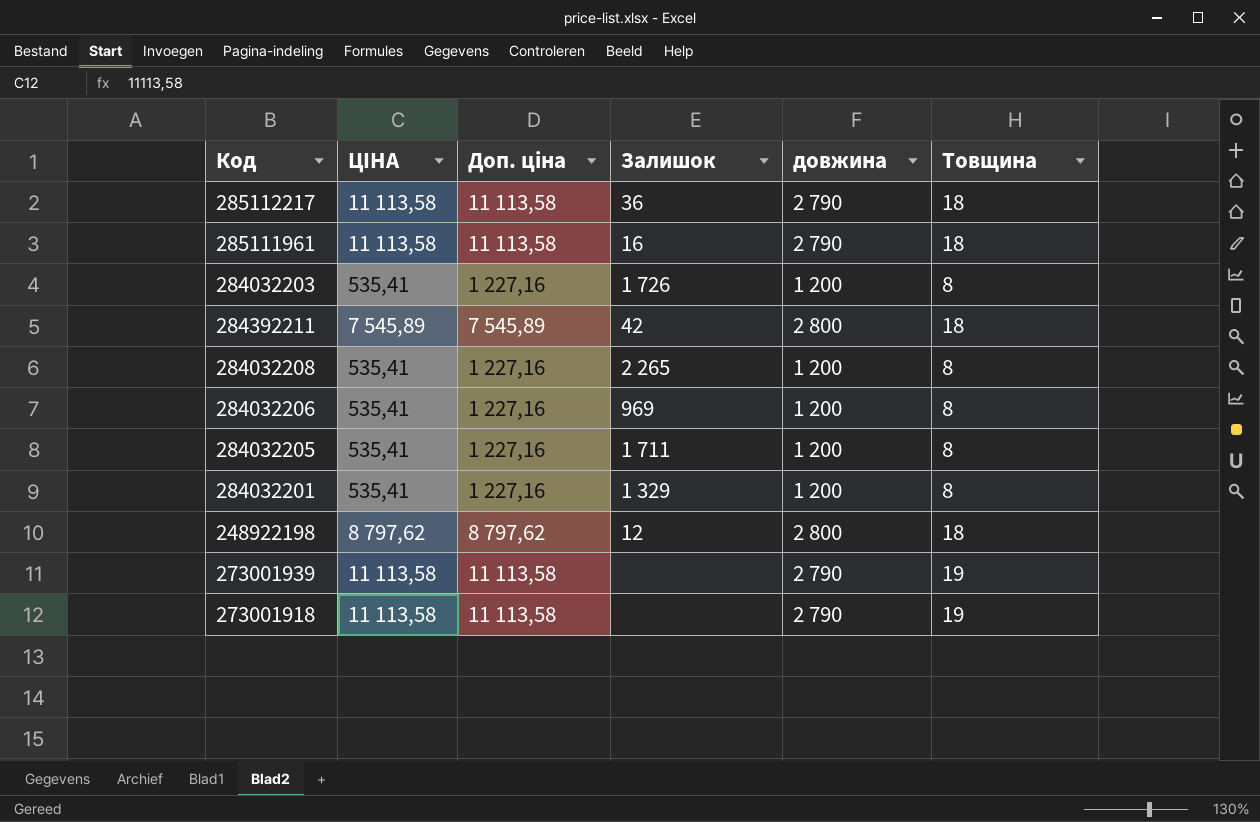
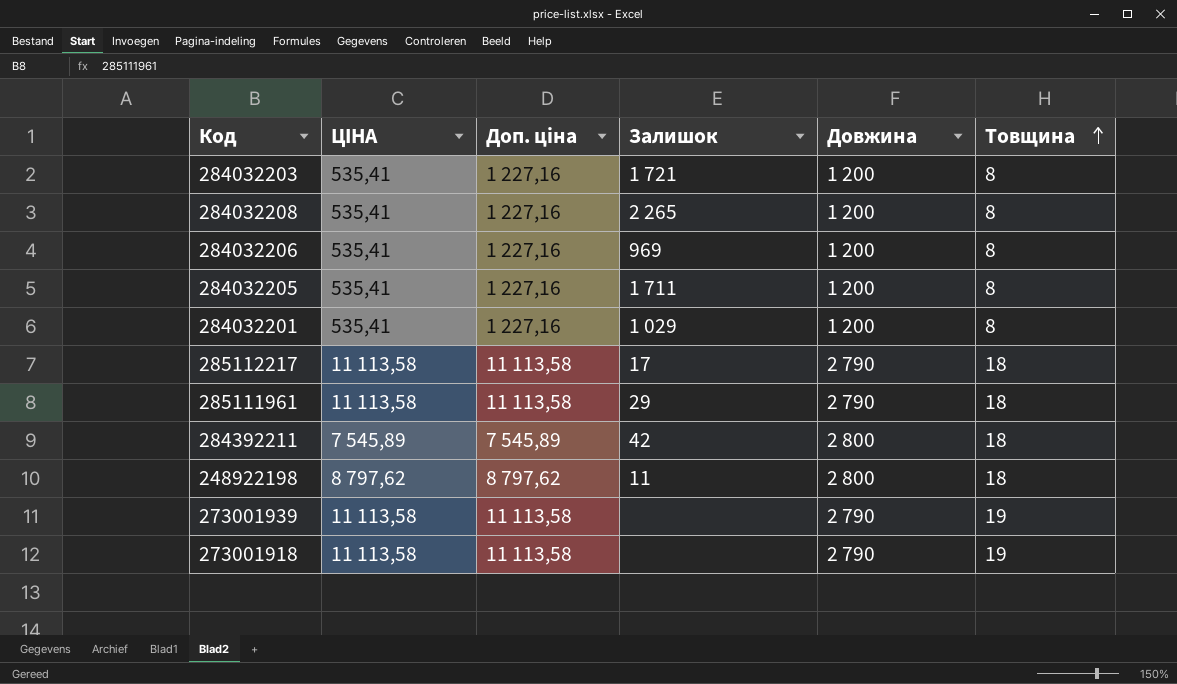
row order: none -> Товщина ascending
column name: довжина -> Довжина
284032203 | Залишок: 1 726 -> 1 721
284032201 | Залишок: 1 329 -> 1 029
285112217 | Залишок: 36 -> 17
285111961 | Залишок: 16 -> 29
248922198 | Залишок: 12 -> 11

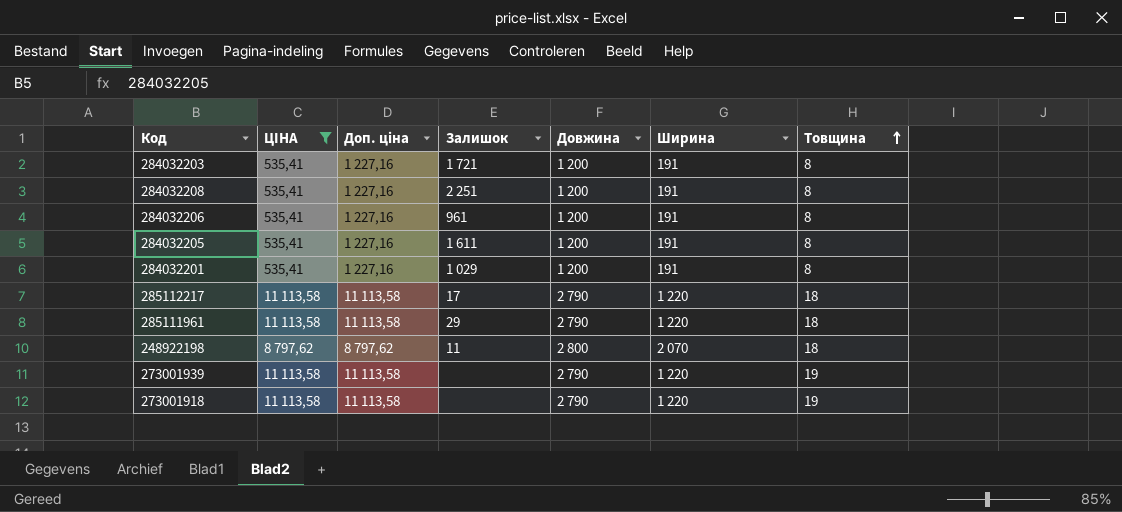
filter: none -> ЦІНА != 7 545,89
column Ширина | position: none -> 6
284032208 | Залишок: 2 265 -> 2 251
284032206 | Залишок: 969 -> 961
284032205 | Залишок: 1 711 -> 1 611

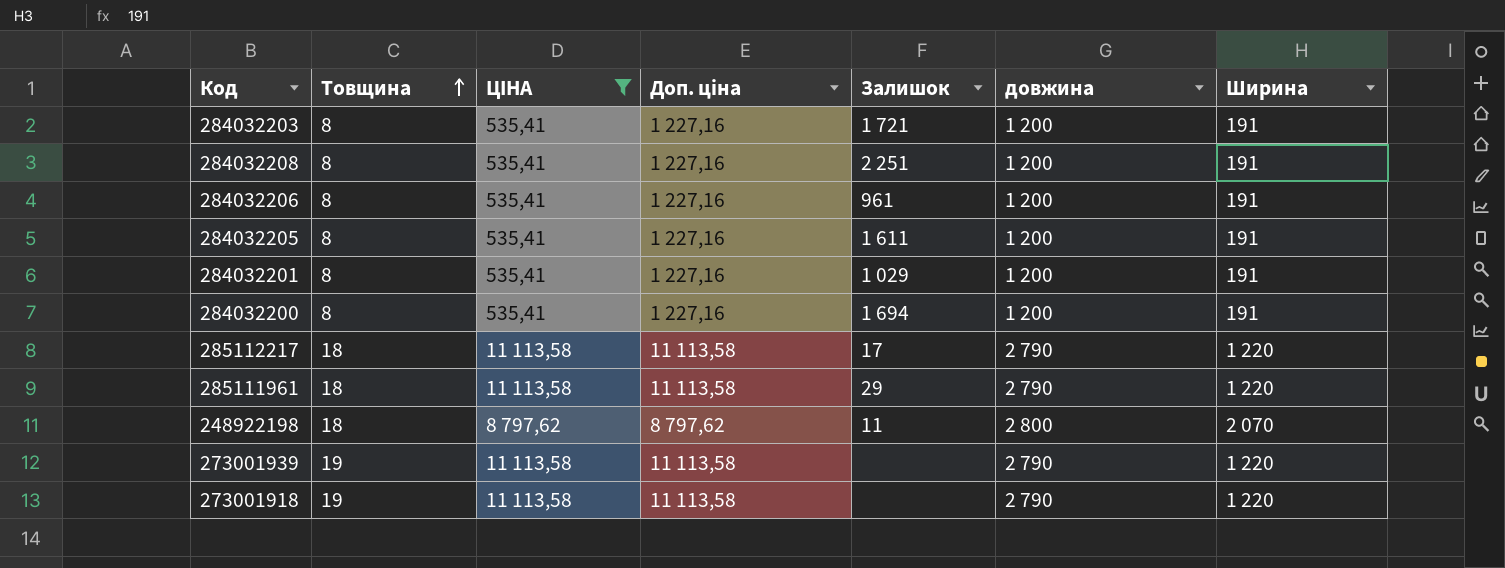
column Товщина | position: 7 -> 2
column name: Довжина -> довжина
row 284032200: none -> 8 | 535,41 | 1 227,16 | 1 694 | 1 200 | 191

